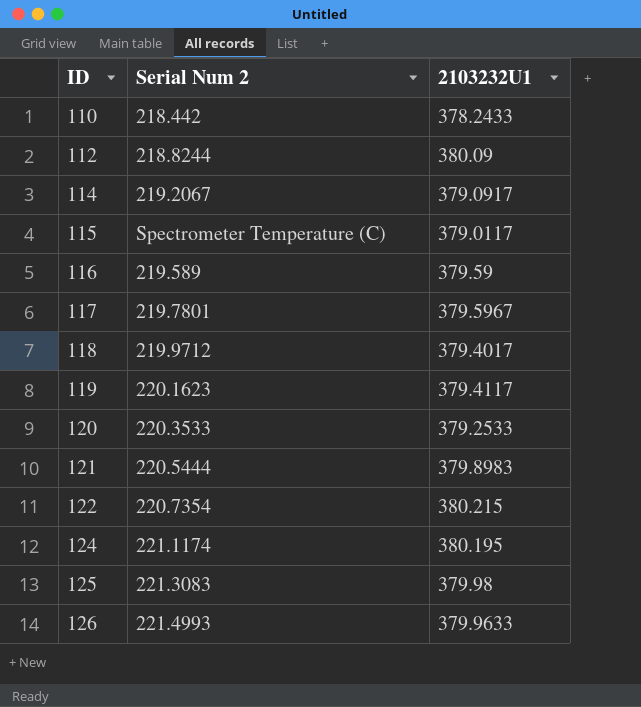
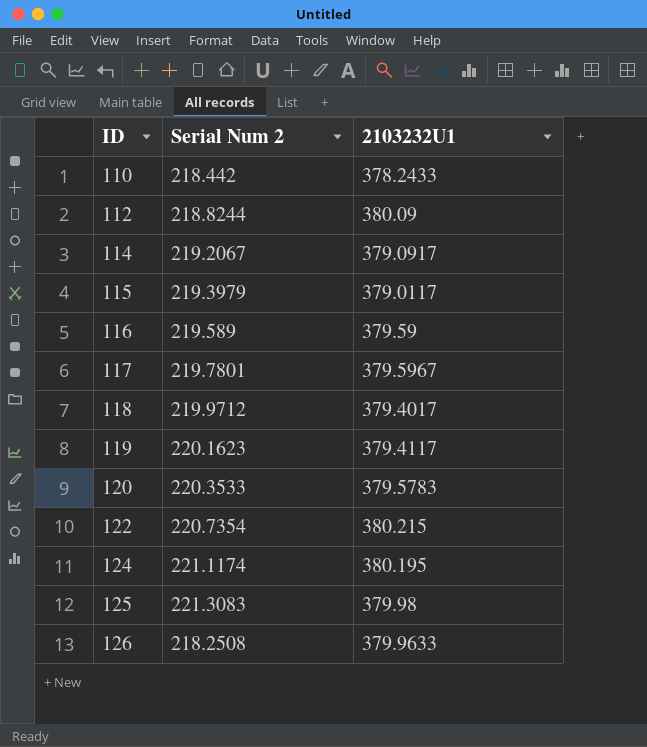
row 121: 220.5444 | 379.8983 -> none
115 | Serial Num 2: Spectrometer Temperature (C) -> 219.3979
120 | 2103232U1: 379.2533 -> 379.5783
126 | Serial Num 2: 221.4993 -> 218.2508

